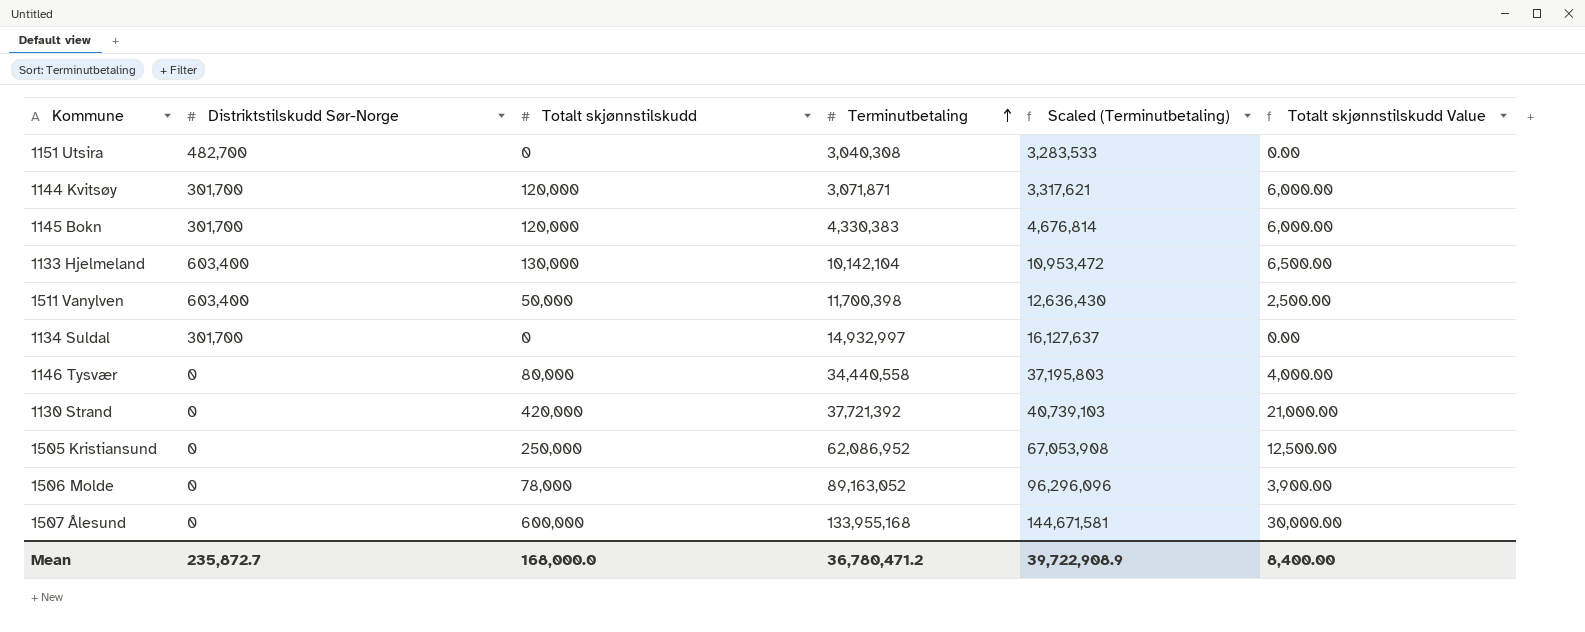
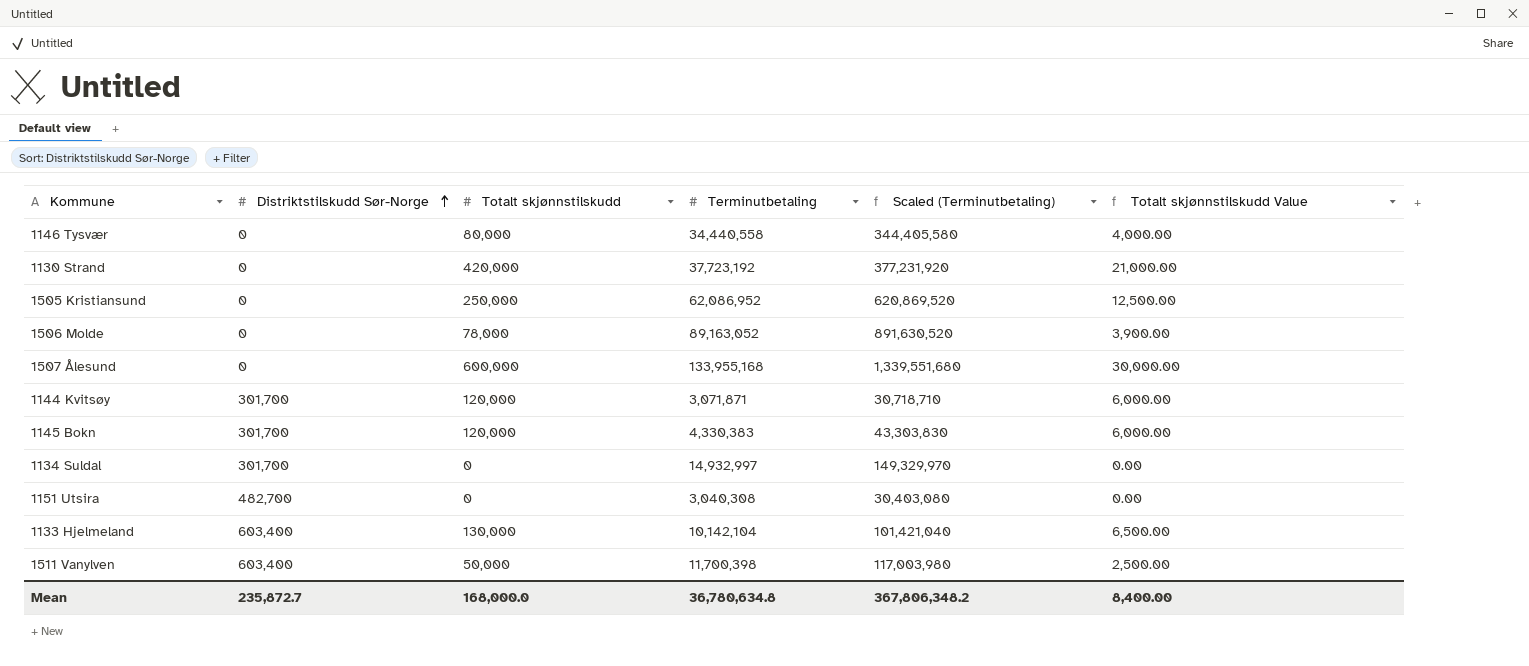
row order: Terminutbetaling ascending -> Distriktstilskudd Sør-Norge ascending
column Scaled (Terminutbetaling) | formula: [Terminutbetaling] * 1.08 -> [Terminutbetaling] * 10
1130 Strand | Terminutbetaling: 37,721,392 -> 37,723,192
Mean | Terminutbetaling: 36,780,471.2 -> 36,780,634.8
Mean | Scaled (Terminutbetaling): 39,722,908.9 -> 367,806,348.2

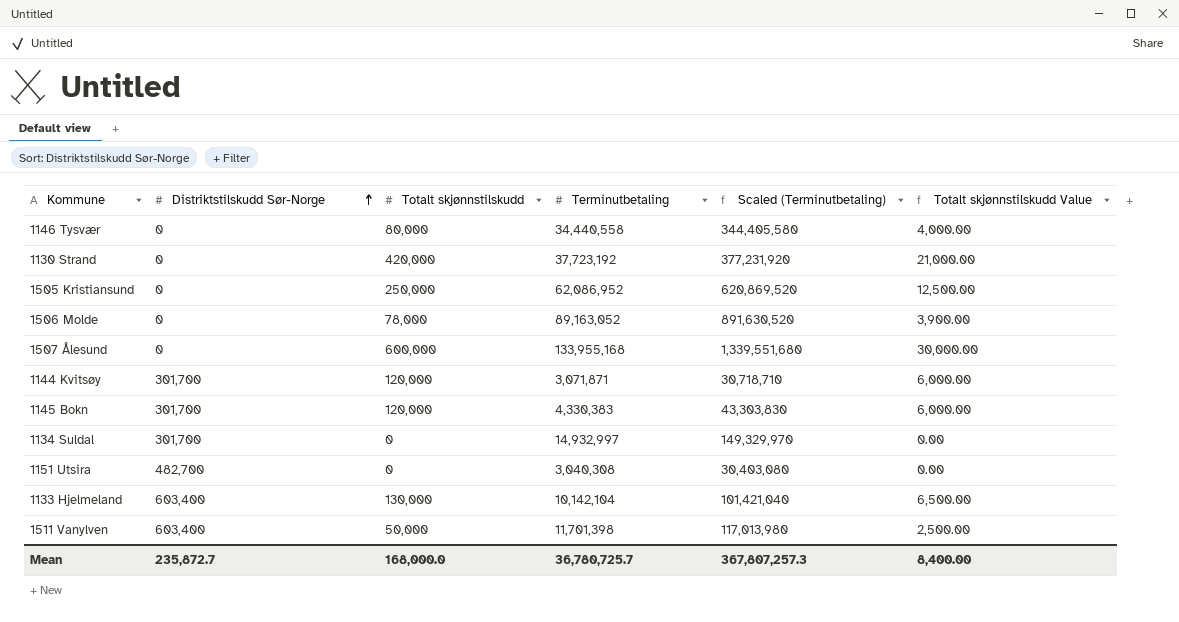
1511 Vanylven | Terminutbetaling: 11,700,398 -> 11,701,398
1511 Vanylven | Scaled (Terminutbetaling): 117,003,980 -> 117,013,980
Mean | Terminutbetaling: 36,780,634.8 -> 36,780,725.7
Mean | Scaled (Terminutbetaling): 367,806,348.2 -> 367,807,257.3

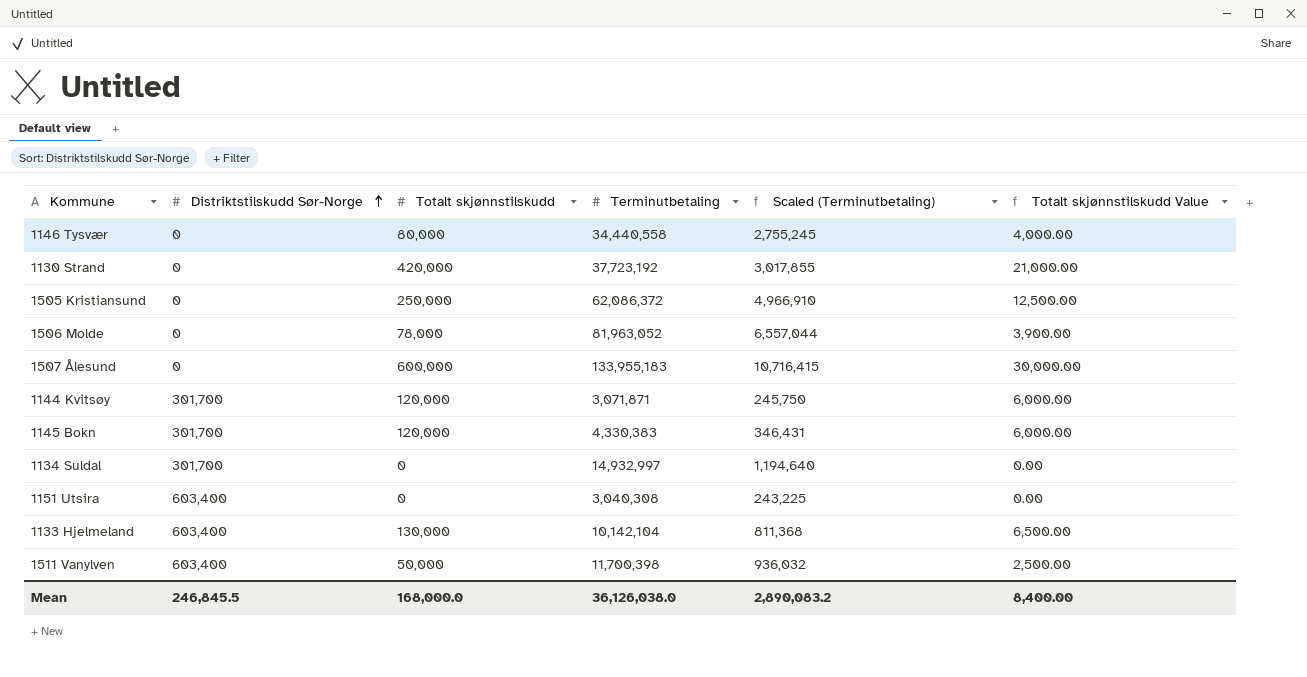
column Scaled (Terminutbetaling) | formula: [Terminutbetaling] * 10 -> [Terminutbetaling] * 0.08
1505 Kristiansund | Terminutbetaling: 62,086,952 -> 62,086,372
1506 Molde | Terminutbetaling: 89,163,052 -> 81,963,052
1507 Ålesund | Terminutbetaling: 133,955,168 -> 133,955,183
1151 Utsira | Distriktstilskudd Sør-Norge: 482,700 -> 603,400
1511 Vanylven | Terminutbetaling: 11,701,398 -> 11,700,398
Mean | Distriktstilskudd Sør-Norge: 235,872.7 -> 246,845.5
Mean | Terminutbetaling: 36,780,725.7 -> 36,126,038.0
Mean | Scaled (Terminutbetaling): 367,807,257.3 -> 2,890,083.2

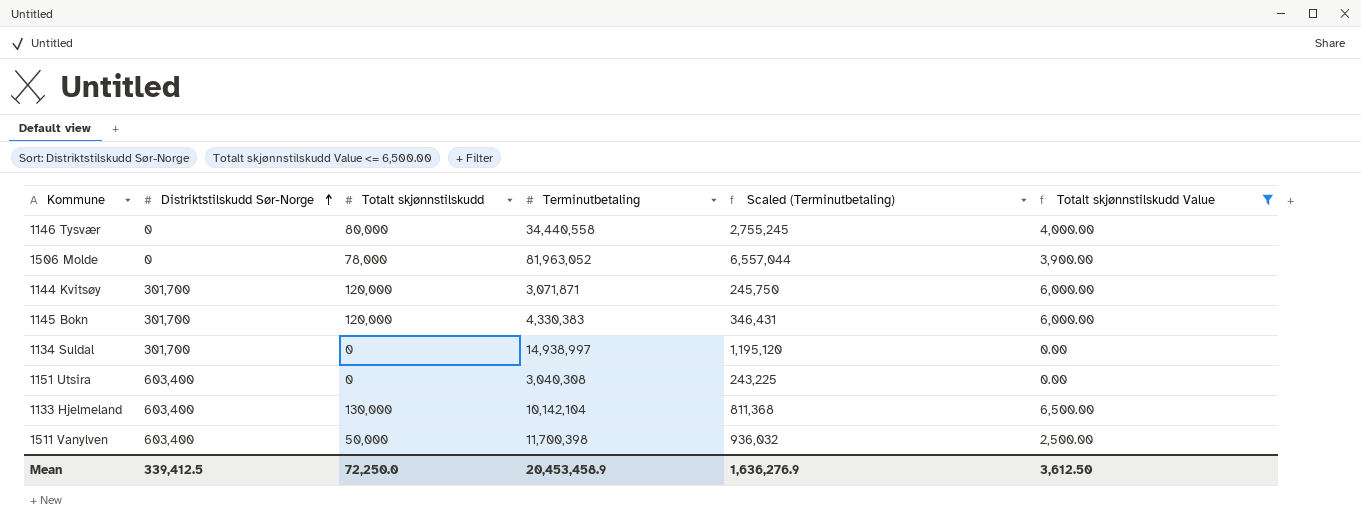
filter: none -> Totalt skjønnstilskudd Value <= 6,500.00
1134 Suldal | Terminutbetaling: 14,932,997 -> 14,938,997
1134 Suldal | Scaled (Terminutbetaling): 1,194,640 -> 1,195,120
Mean | Distriktstilskudd Sør-Norge: 246,845.5 -> 339,412.5
Mean | Totalt skjønnstilskudd: 168,000.0 -> 72,250.0
Mean | Terminutbetaling: 36,126,038.0 -> 20,453,458.9
Mean | Scaled (Terminutbetaling): 2,890,083.2 -> 1,636,276.9
Mean | Totalt skjønnstilskudd Value: 8,400.00 -> 3,612.50

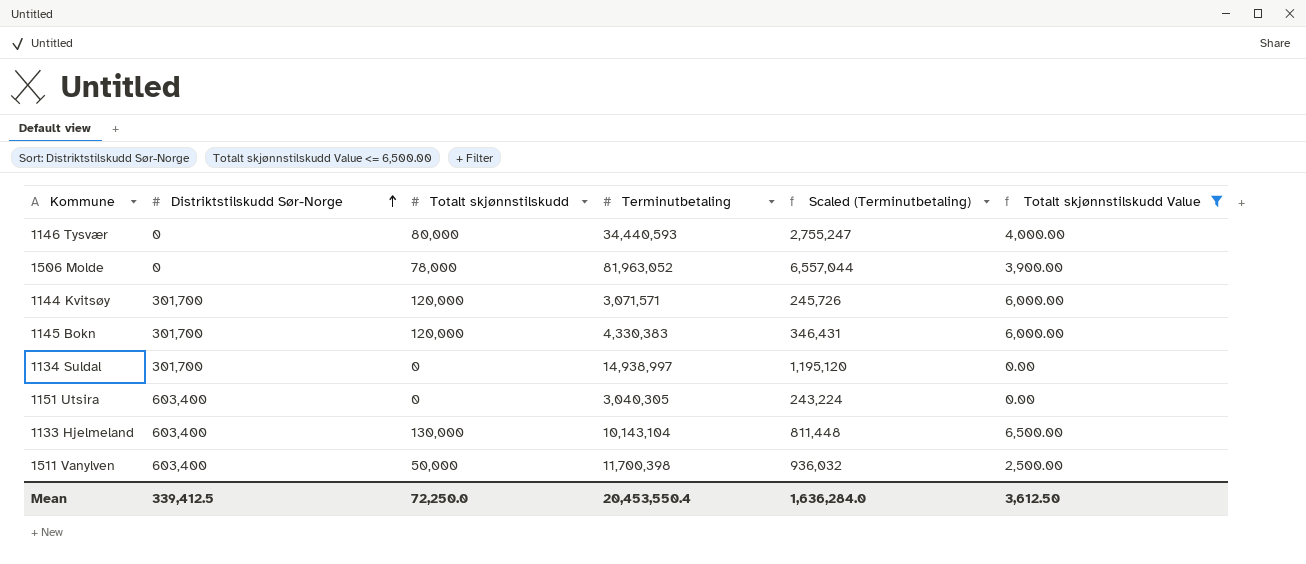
1146 Tysvær | Terminutbetaling: 34,440,558 -> 34,440,593
1146 Tysvær | Scaled (Terminutbetaling): 2,755,245 -> 2,755,247
1144 Kvitsøy | Terminutbetaling: 3,071,871 -> 3,071,571
1144 Kvitsøy | Scaled (Terminutbetaling): 245,750 -> 245,726
1151 Utsira | Terminutbetaling: 3,040,308 -> 3,040,305
1151 Utsira | Scaled (Terminutbetaling): 243,225 -> 243,224
1133 Hjelmeland | Terminutbetaling: 10,142,104 -> 10,143,104
1133 Hjelmeland | Scaled (Terminutbetaling): 811,368 -> 811,448
Mean | Terminutbetaling: 20,453,458.9 -> 20,453,550.4
Mean | Scaled (Terminutbetaling): 1,636,276.9 -> 1,636,284.0

